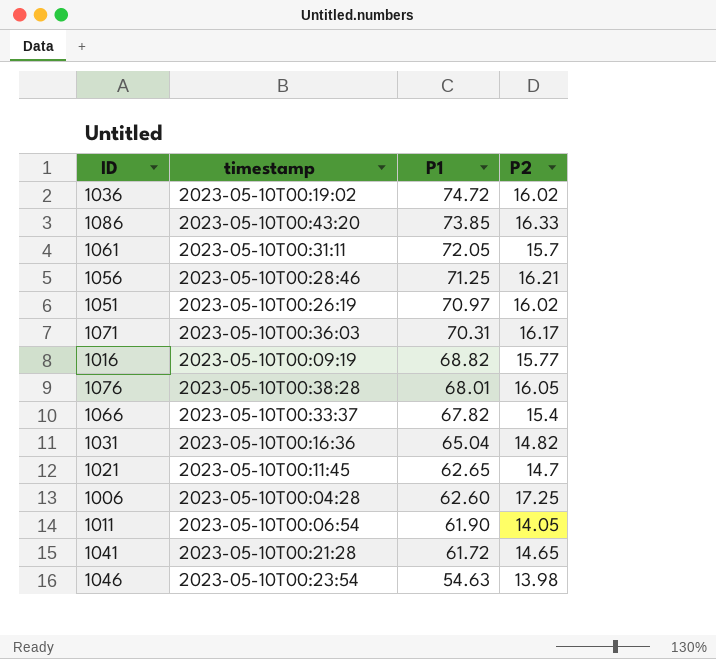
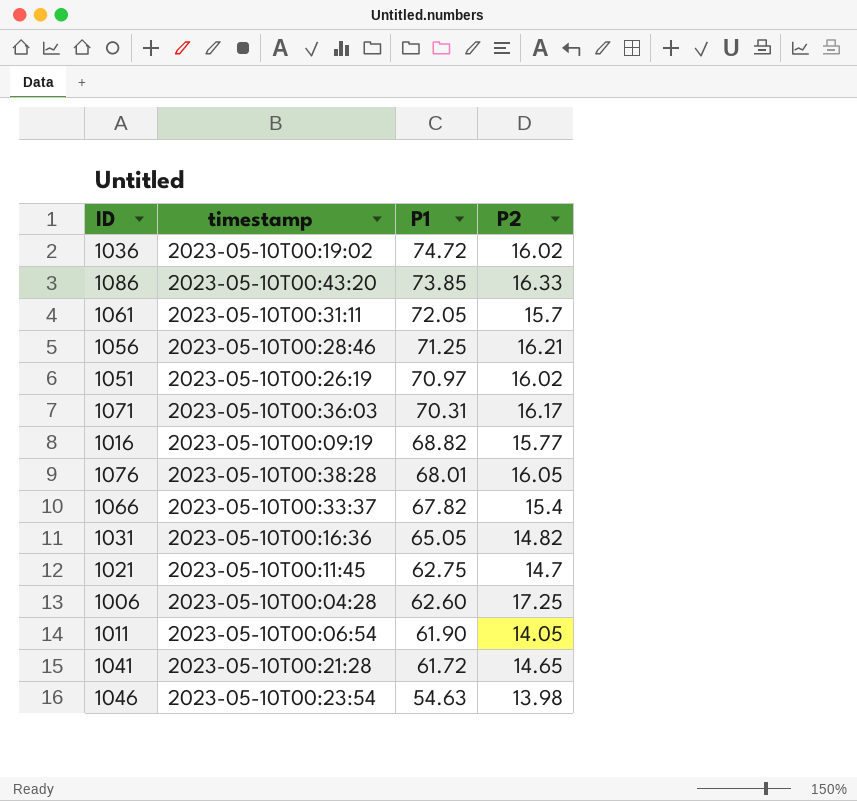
1031 | P1: 65.04 -> 65.05
1021 | P1: 62.65 -> 62.75

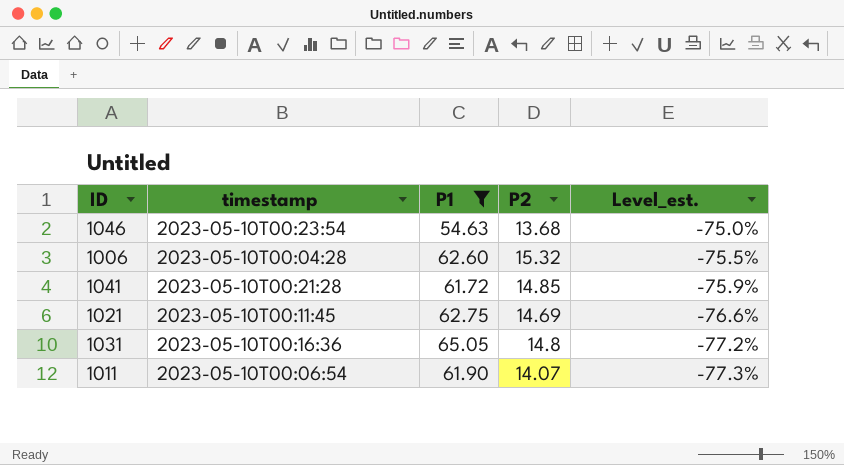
filter: none -> P1 <= 65.05
row order: P1 descending -> Level_est. descending
column Level_est. | formula: none -> ([P2] - [P1]) / [P1]
1046 | P2: 13.98 -> 13.68
1006 | P2: 17.25 -> 15.32
1041 | P2: 14.65 -> 14.85
1021 | P2: 14.7 -> 14.69
1031 | P2: 14.82 -> 14.8
1011 | P2: 14.05 -> 14.07

